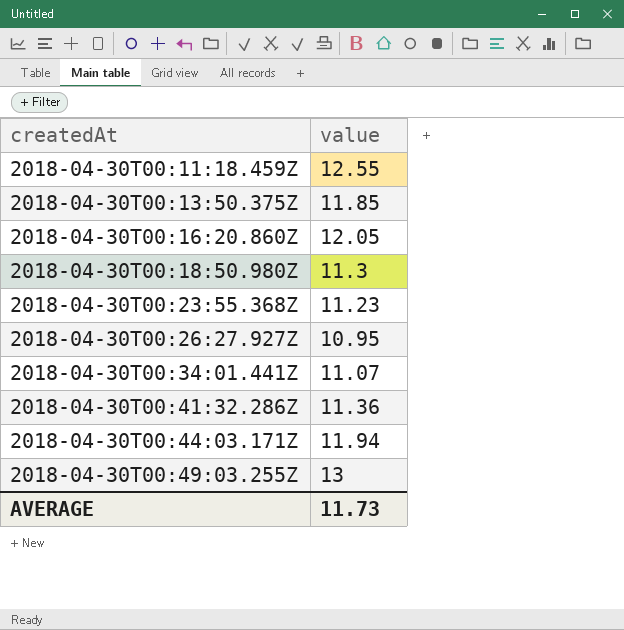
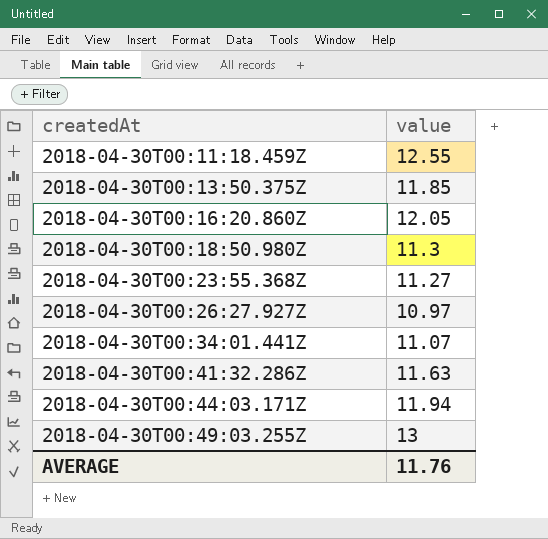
2018-04-30T00:23:55.368Z | value: 11.23 -> 11.27
2018-04-30T00:26:27.927Z | value: 10.95 -> 10.97
2018-04-30T00:41:32.286Z | value: 11.36 -> 11.63
AVERAGE | value: 11.73 -> 11.76

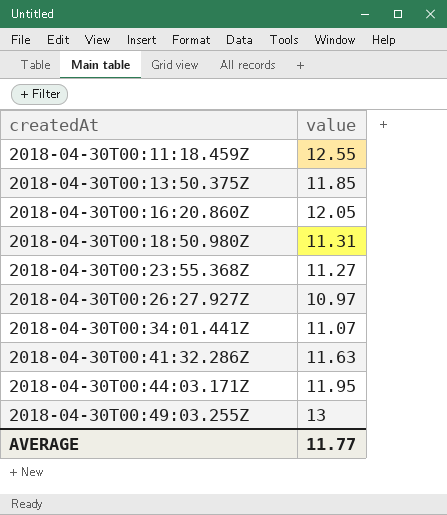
2018-04-30T00:18:50.980Z | value: 11.3 -> 11.31
2018-04-30T00:44:03.171Z | value: 11.94 -> 11.95
AVERAGE | value: 11.76 -> 11.77

